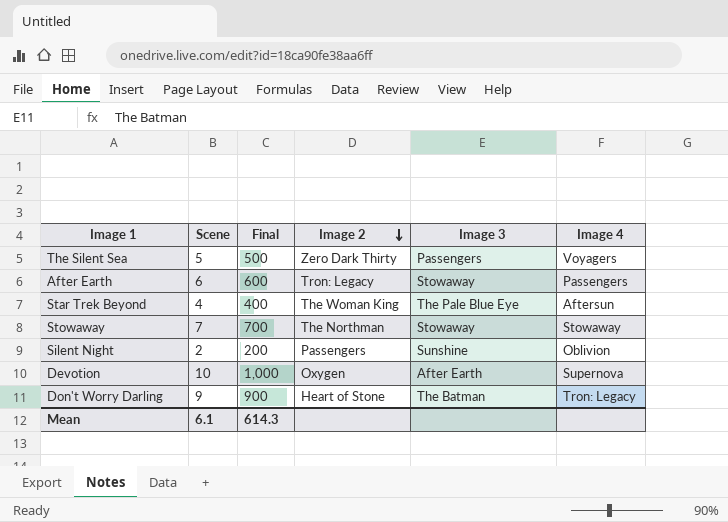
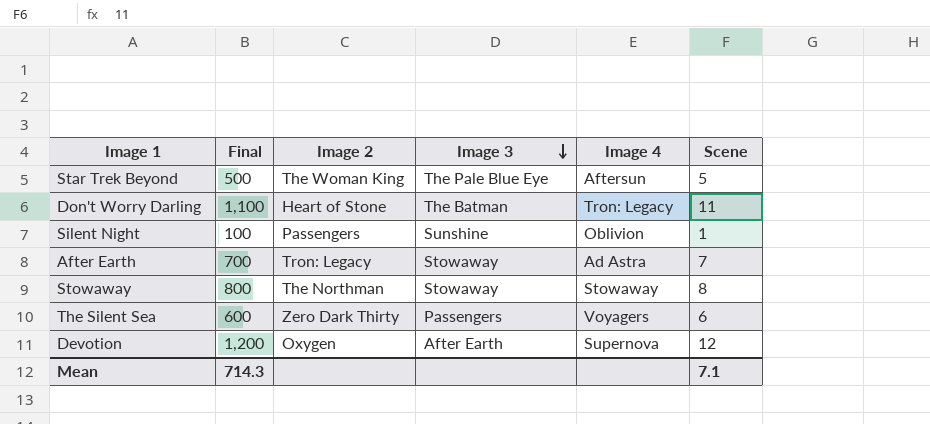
row order: Image 2 descending -> Image 3 descending
column Scene | position: 2 -> 6
Star Trek Beyond | Final: 400 -> 500
Star Trek Beyond | Scene: 4 -> 5
Don't Worry Darling | Final: 900 -> 1,100
Don't Worry Darling | Scene: 9 -> 11
Silent Night | Final: 200 -> 100
Silent Night | Scene: 2 -> 1
After Earth | Final: 600 -> 700
After Earth | Image 4: Passengers -> Ad Astra
After Earth | Scene: 6 -> 7
Stowaway | Final: 700 -> 800
Stowaway | Scene: 7 -> 8
The Silent Sea | Final: 500 -> 600
The Silent Sea | Scene: 5 -> 6
Devotion | Final: 1,000 -> 1,200
Devotion | Scene: 10 -> 12
Mean | Final: 614.3 -> 714.3
Mean | Scene: 6.1 -> 7.1

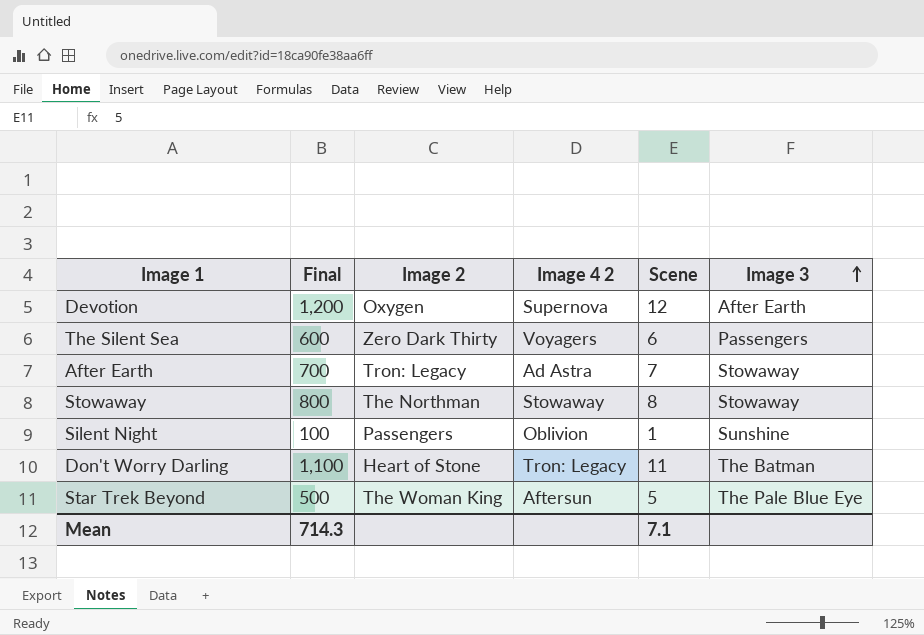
row order: Image 3 descending -> Image 3 ascending
column name: Image 4 -> Image 4 2
column Image 3 | position: 4 -> 6

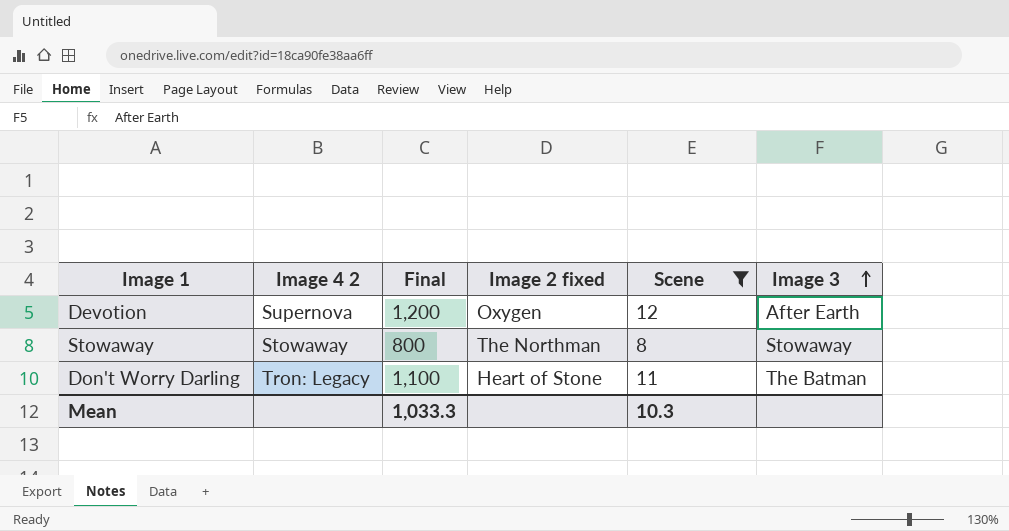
filter: none -> Scene >= 8
column Image 4 2 | position: 4 -> 2
column name: Image 2 -> Image 2 fixed
Mean | Final: 714.3 -> 1,033.3
Mean | Scene: 7.1 -> 10.3

